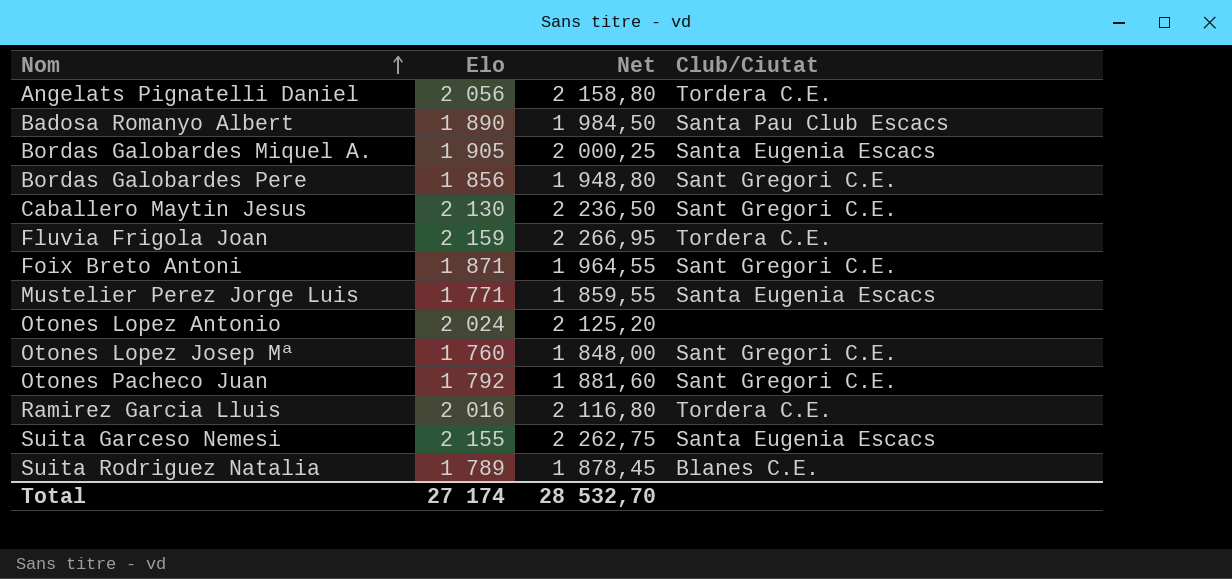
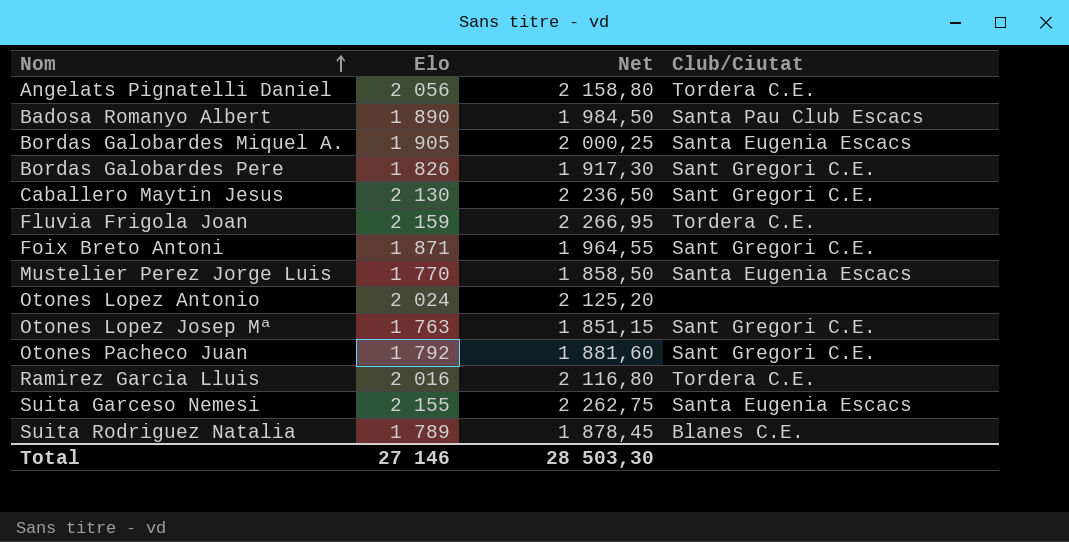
Bordas Galobardes Pere | Elo: 1 856 -> 1 826
Bordas Galobardes Pere | Net: 1 948,80 -> 1 917,30
Mustelier Perez Jorge Luis | Elo: 1 771 -> 1 770
Mustelier Perez Jorge Luis | Net: 1 859,55 -> 1 858,50
Otones Lopez Josep Mª | Elo: 1 760 -> 1 763
Otones Lopez Josep Mª | Net: 1 848,00 -> 1 851,15
Total | Elo: 27 174 -> 27 146
Total | Net: 28 532,70 -> 28 503,30

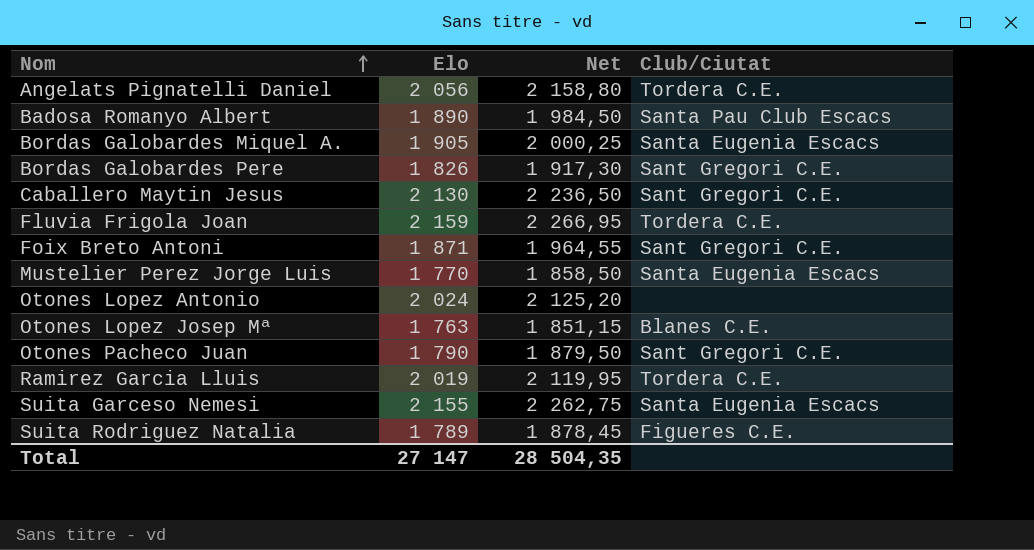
Otones Lopez Josep Mª | Club/Ciutat: Sant Gregori C.E. -> Blanes C.E.
Otones Pacheco Juan | Elo: 1 792 -> 1 790
Otones Pacheco Juan | Net: 1 881,60 -> 1 879,50
Ramirez Garcia Lluis | Elo: 2 016 -> 2 019
Ramirez Garcia Lluis | Net: 2 116,80 -> 2 119,95
Suita Rodriguez Natalia | Club/Ciutat: Blanes C.E. -> Figueres C.E.
Total | Elo: 27 146 -> 27 147
Total | Net: 28 503,30 -> 28 504,35

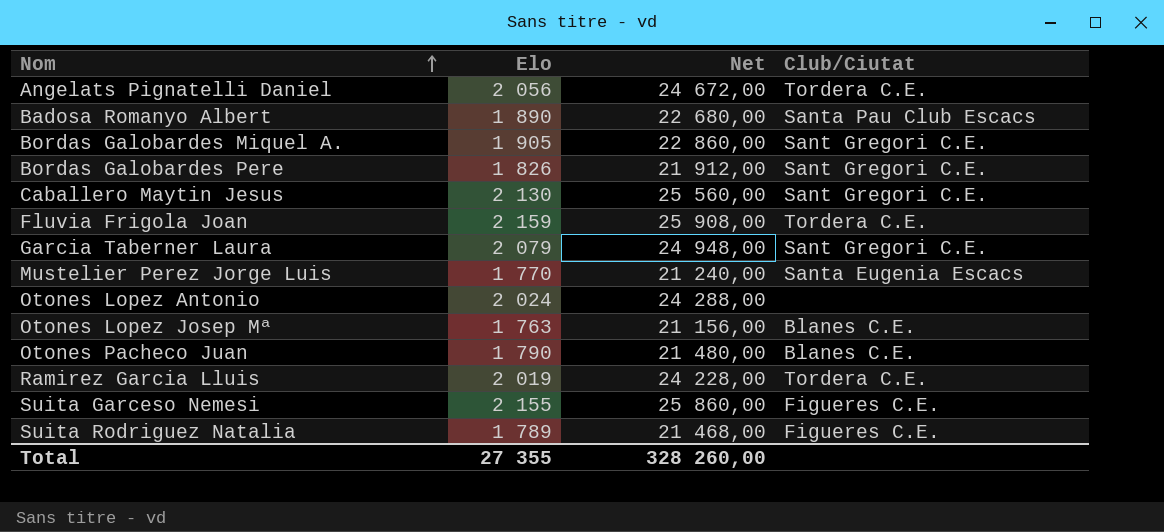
column Net | formula: [Elo] * 1,05 -> [Elo] * 12
row Foix Breto Antoni: 1 871 | 1 964,55 | Sant Gregori C.E. -> none
Bordas Galobardes Miquel A. | Club/Ciutat: Santa Eugenia Escacs -> Sant Gregori C.E.
row Garcia Taberner Laura: none -> 2 079 | 24 948,00 | Sant Gregori C.E.
Otones Pacheco Juan | Club/Ciutat: Sant Gregori C.E. -> Blanes C.E.
Suita Garceso Nemesi | Club/Ciutat: Santa Eugenia Escacs -> Figueres C.E.
Total | Elo: 27 147 -> 27 355
Total | Net: 28 504,35 -> 328 260,00

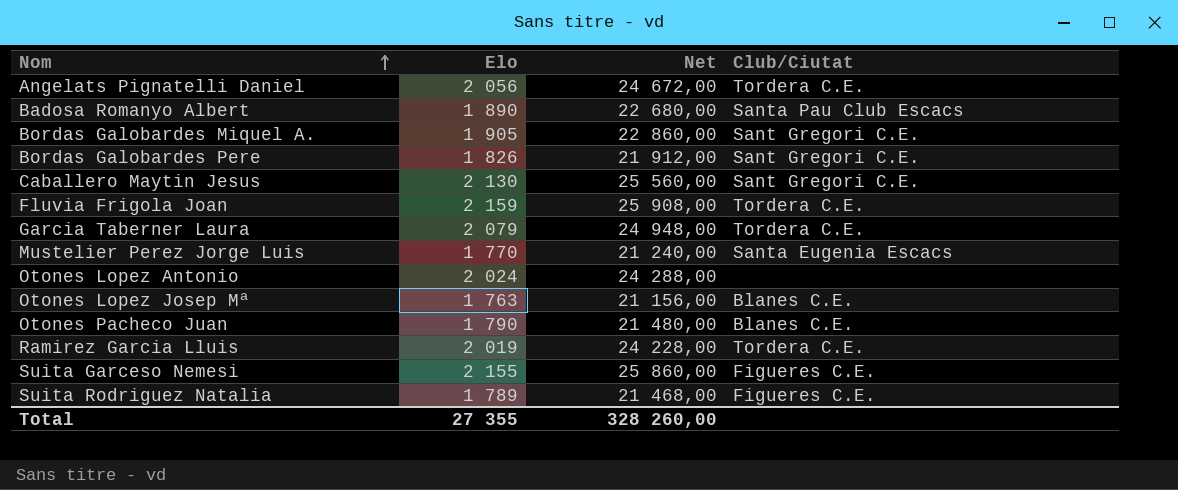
Garcia Taberner Laura | Club/Ciutat: Sant Gregori C.E. -> Tordera C.E.

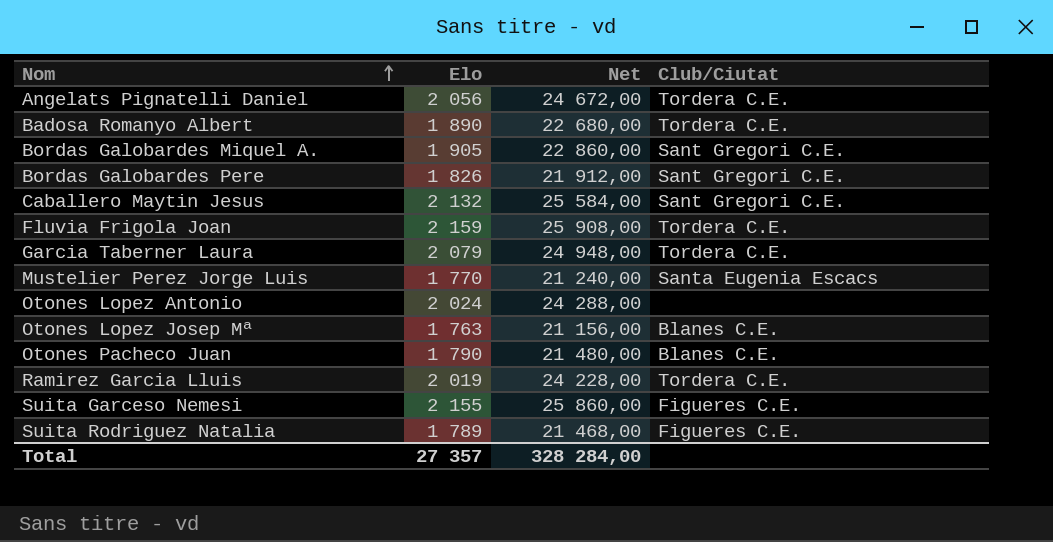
Badosa Romanyo Albert | Club/Ciutat: Santa Pau Club Escacs -> Tordera C.E.
Caballero Maytin Jesus | Elo: 2 130 -> 2 132
Caballero Maytin Jesus | Net: 25 560,00 -> 25 584,00
Total | Elo: 27 355 -> 27 357
Total | Net: 328 260,00 -> 328 284,00

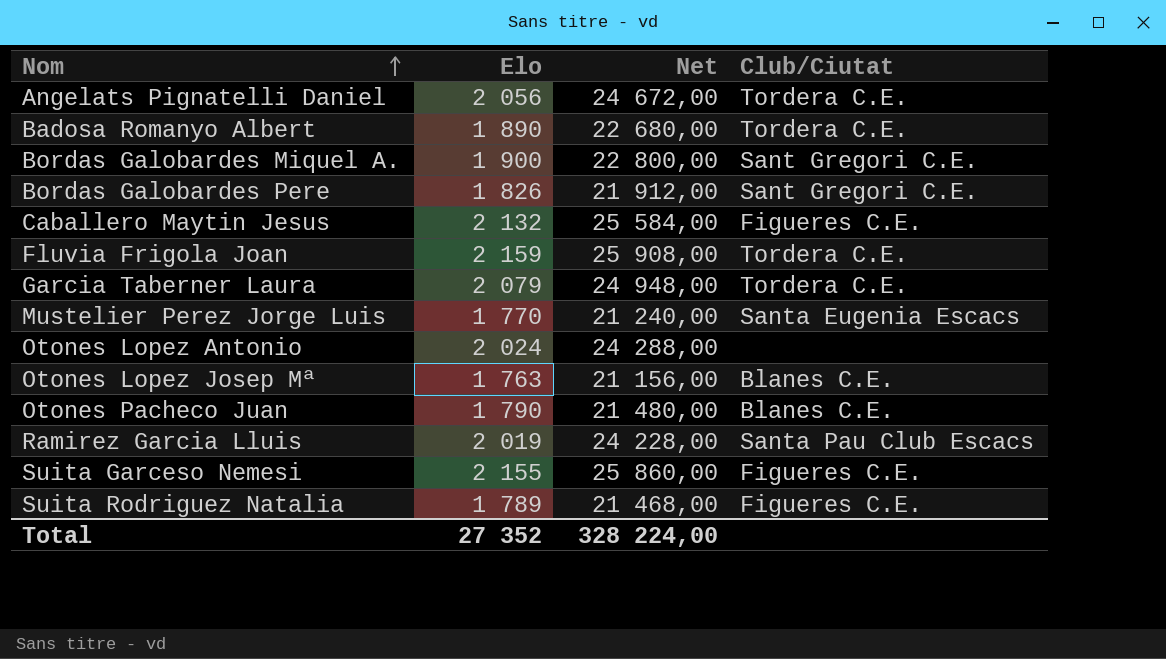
Bordas Galobardes Miquel A. | Elo: 1 905 -> 1 900
Bordas Galobardes Miquel A. | Net: 22 860,00 -> 22 800,00
Caballero Maytin Jesus | Club/Ciutat: Sant Gregori C.E. -> Figueres C.E.
Ramirez Garcia Lluis | Club/Ciutat: Tordera C.E. -> Santa Pau Club Escacs
Total | Elo: 27 357 -> 27 352
Total | Net: 328 284,00 -> 328 224,00

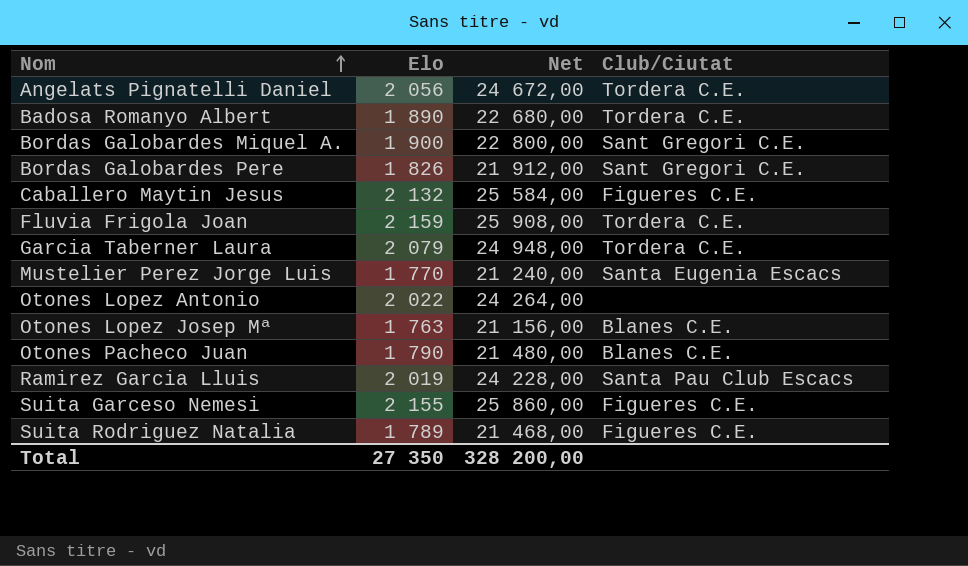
Otones Lopez Antonio | Elo: 2 024 -> 2 022
Otones Lopez Antonio | Net: 24 288,00 -> 24 264,00
Total | Elo: 27 352 -> 27 350
Total | Net: 328 224,00 -> 328 200,00

